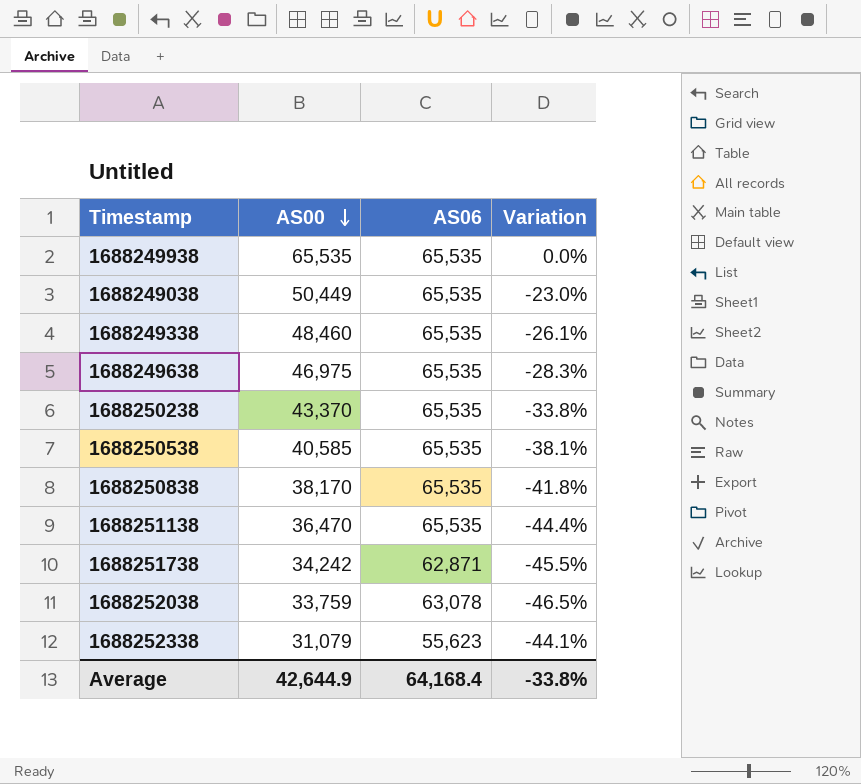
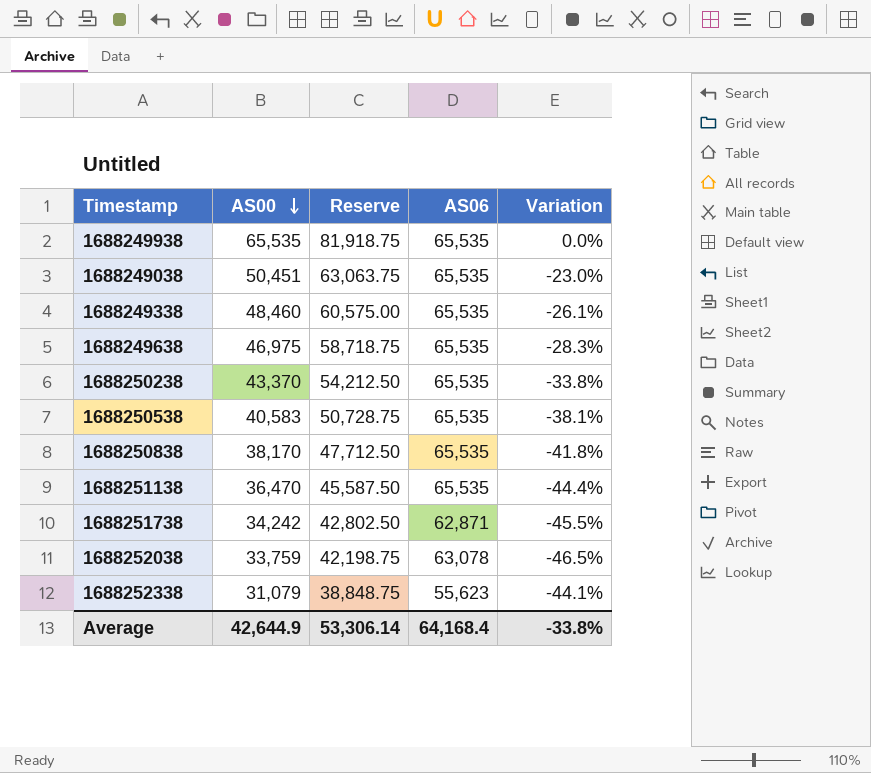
column Reserve | formula: none -> [AS00] * 1.25
1688249038 | AS00: 50,449 -> 50,451
1688250538 | AS00: 40,585 -> 40,583

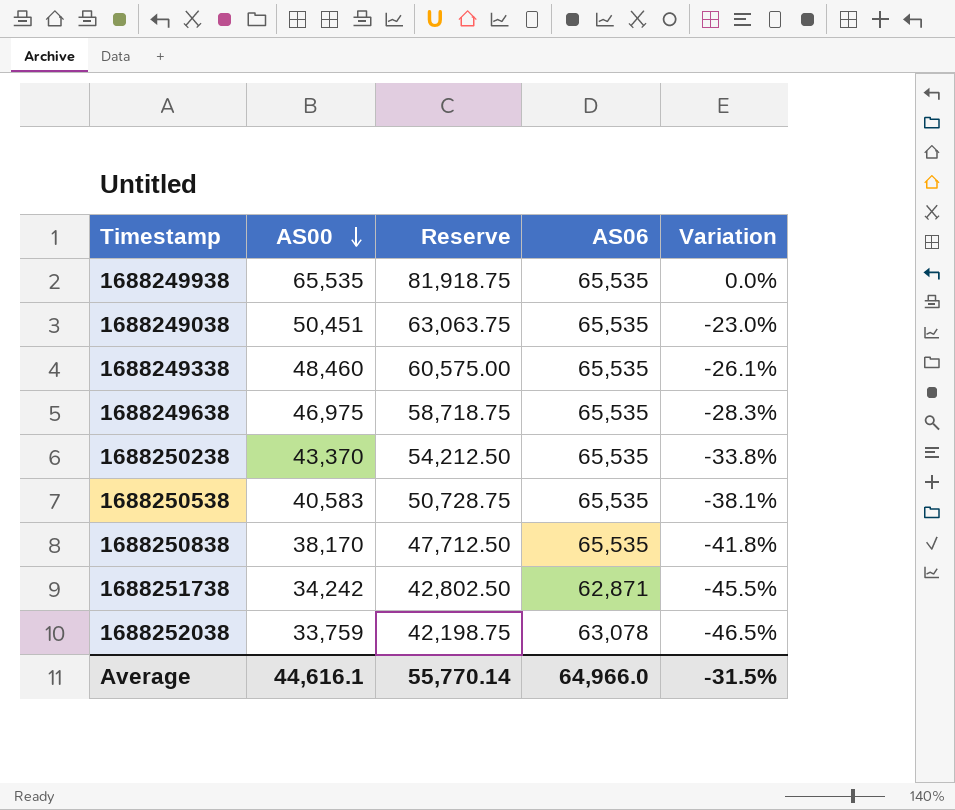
row 1688251138: 36,470 | 45,587.50 | 65,535 | -44.4% -> none
row 1688252338: 31,079 | 38,848.75 | 55,623 | -44.1% -> none
Average | AS00: 42,644.9 -> 44,616.1
Average | Reserve: 53,306.14 -> 55,770.14
Average | AS06: 64,168.4 -> 64,966.0
Average | Variation: -33.8% -> -31.5%

